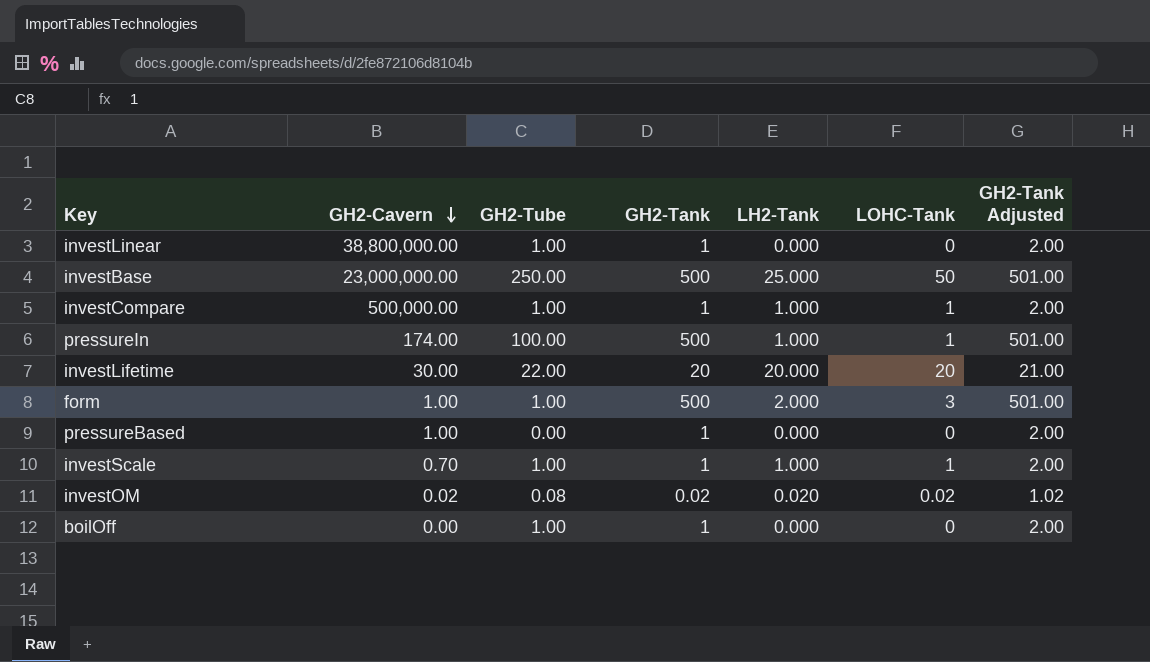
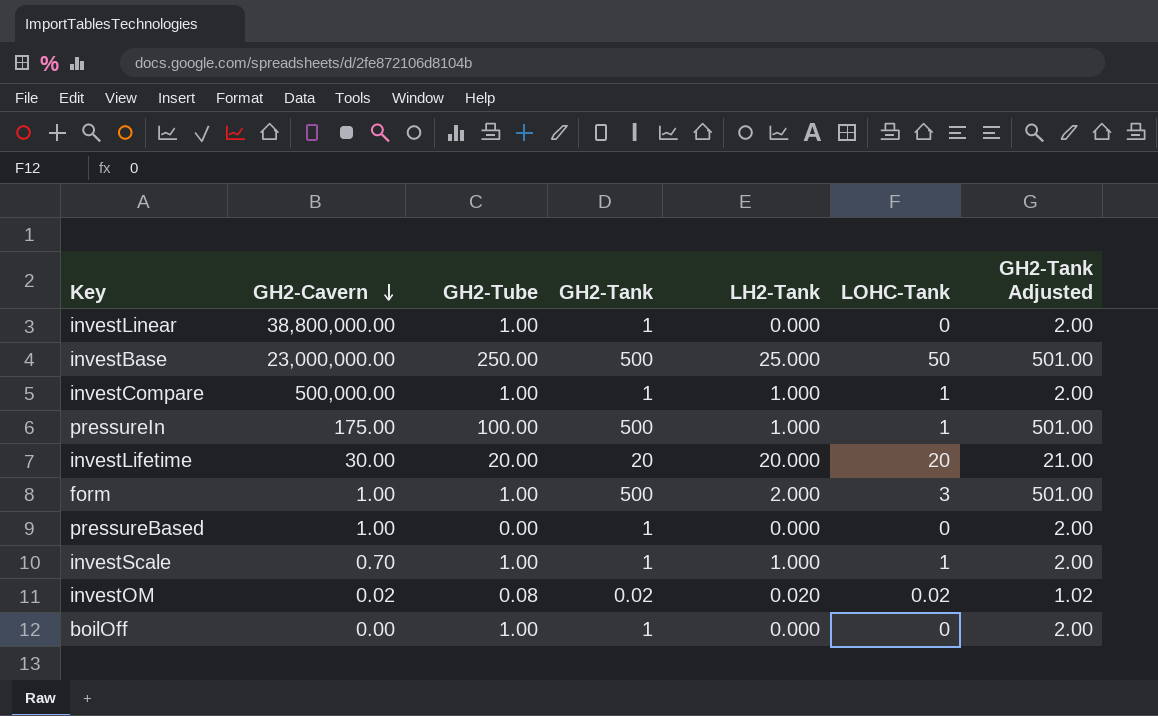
pressureIn | GH2-Cavern: 174.00 -> 175.00
investLifetime | GH2-Tube: 22.00 -> 20.00

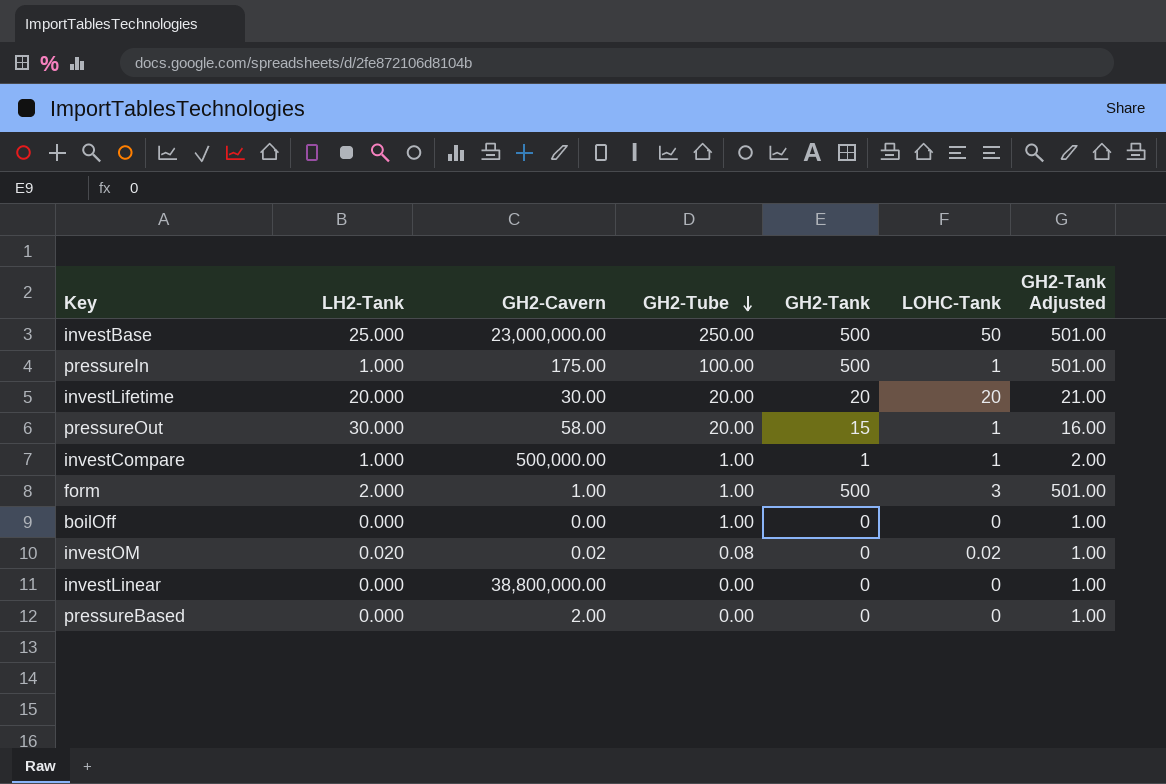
row order: GH2-Cavern descending -> GH2-Tube descending
column LH2-Tank | position: 5 -> 2
row investScale: 0.70 | 1.00 | 1 | 1.000 | 1 | 2.00 -> none
row pressureOut: none -> 30.000 | 58.00 | 20.00 | 15 | 1 | 16.00
boilOff | GH2-Tank: 1 -> 0
boilOff | GH2-Tank Adjusted: 2.00 -> 1.00
investOM | GH2-Tank: 0.02 -> 0
investOM | GH2-Tank Adjusted: 1.02 -> 1.00
investLinear | GH2-Tube: 1.00 -> 0.00
investLinear | GH2-Tank: 1 -> 0
investLinear | GH2-Tank Adjusted: 2.00 -> 1.00
pressureBased | GH2-Cavern: 1.00 -> 2.00
pressureBased | GH2-Tank: 1 -> 0
pressureBased | GH2-Tank Adjusted: 2.00 -> 1.00

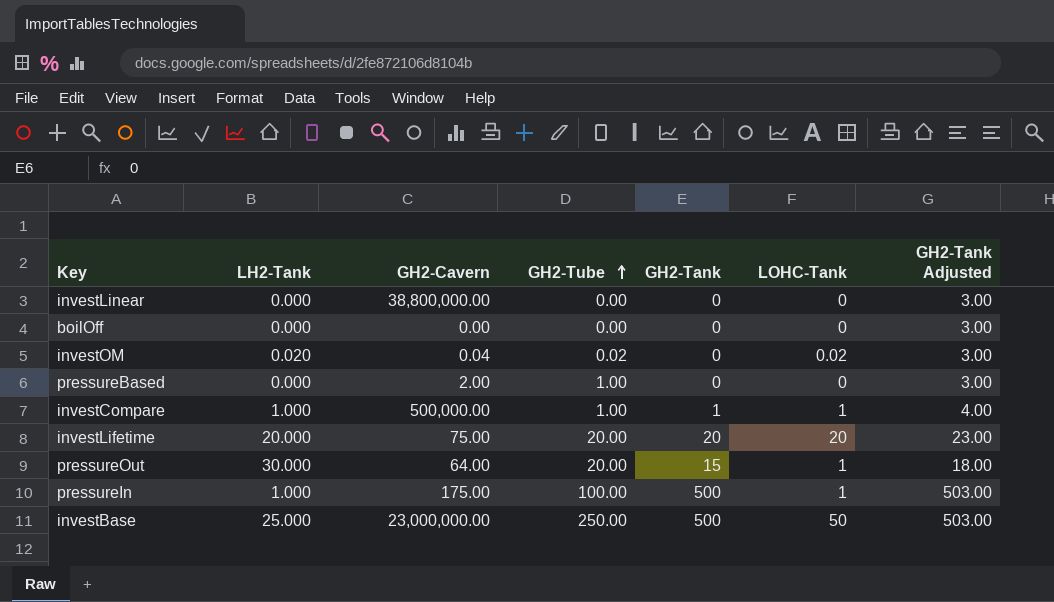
row order: GH2-Tube descending -> GH2-Tube ascending
column GH2-Tank Adjusted | formula: [GH2-Tank] + 1 -> [GH2-Tank] + 3
row form: 2.000 | 1.00 | 1.00 | 500 | 3 | 501.00 -> none
boilOff | GH2-Tube: 1.00 -> 0.00
investOM | GH2-Cavern: 0.02 -> 0.04
investOM | GH2-Tube: 0.08 -> 0.02
pressureBased | GH2-Tube: 0.00 -> 1.00
investLifetime | GH2-Cavern: 30.00 -> 75.00
pressureOut | GH2-Cavern: 58.00 -> 64.00

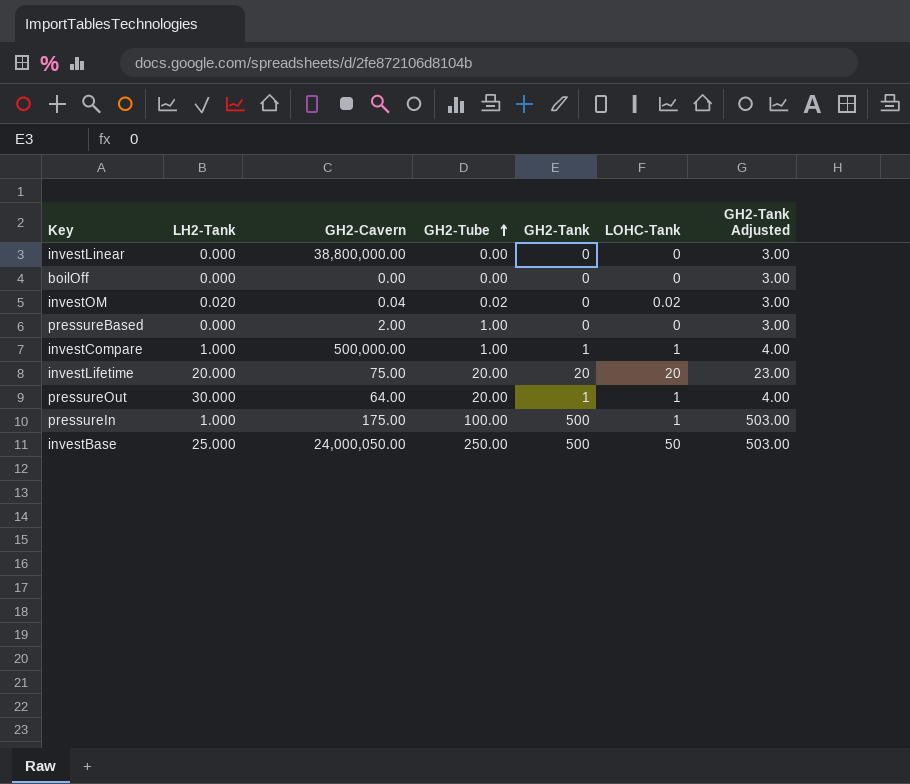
pressureOut | GH2-Tank: 15 -> 1
pressureOut | GH2-Tank Adjusted: 18.00 -> 4.00
investBase | GH2-Cavern: 23,000,000.00 -> 24,000,050.00

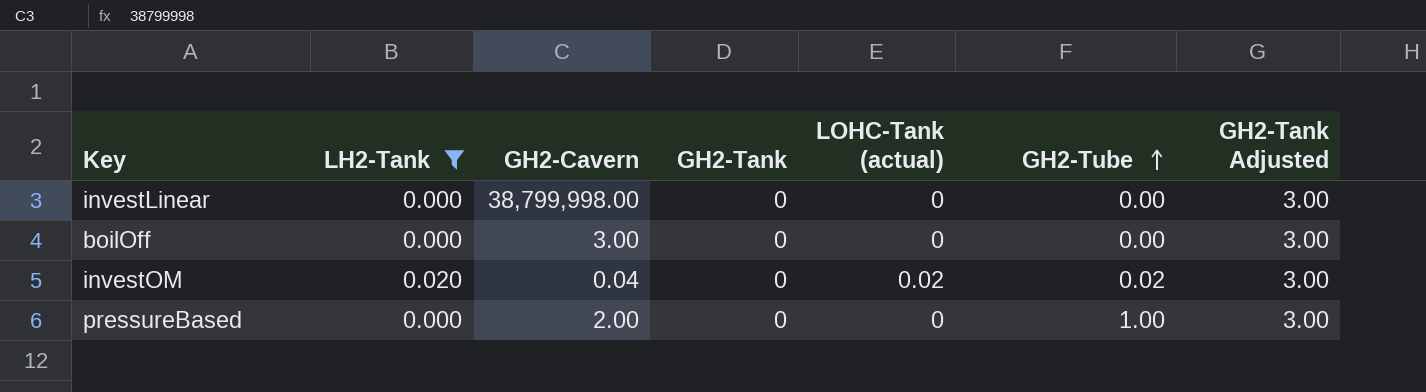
filter: none -> LH2-Tank <= 0.020
column name: LOHC-Tank -> LOHC-Tank (actual)
column GH2-Tube | position: 4 -> 6
investLinear | GH2-Cavern: 38,800,000.00 -> 38,799,998.00
boilOff | GH2-Cavern: 0.00 -> 3.00

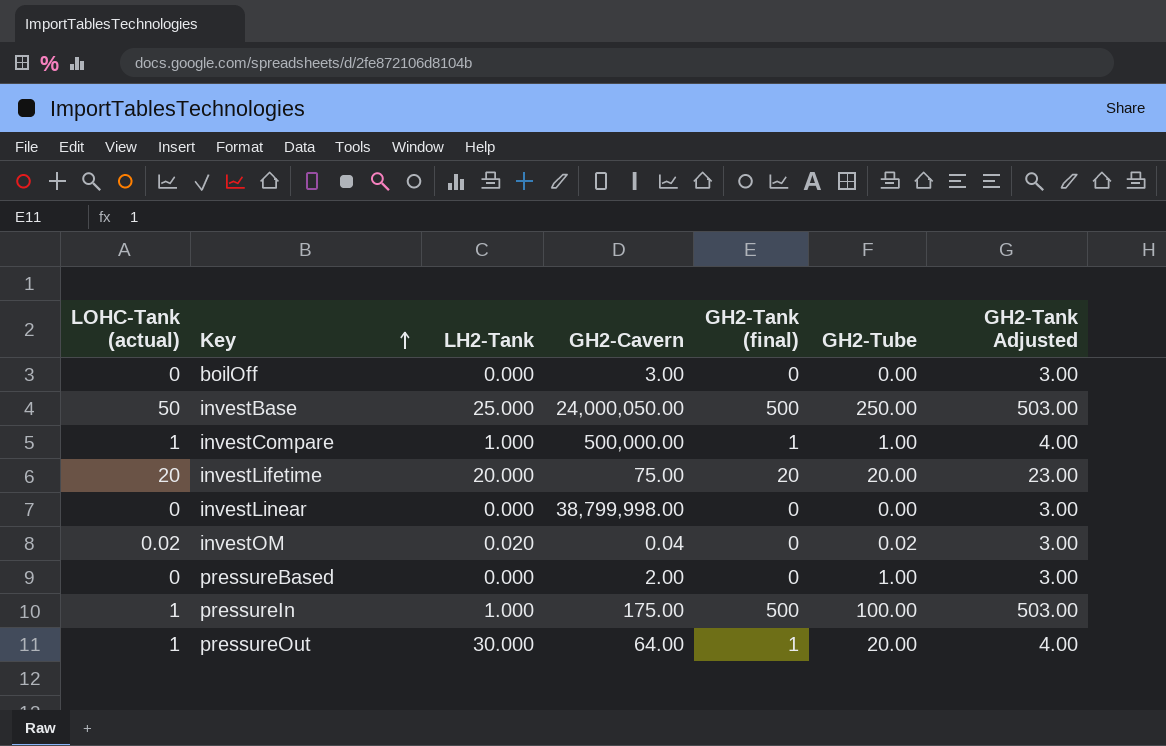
filter: LH2-Tank <= 0.020 -> none
row order: GH2-Tube ascending -> Key ascending
column LOHC-Tank (actual) | position: 5 -> 1
column name: GH2-Tank -> GH2-Tank (final)

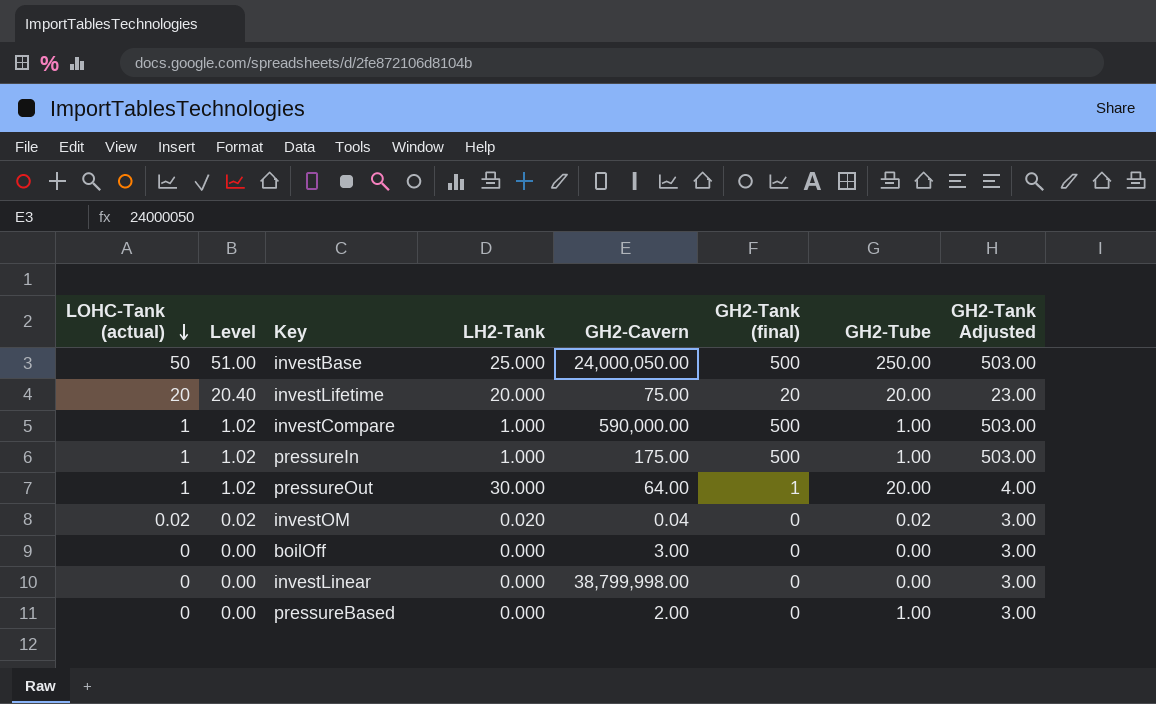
row order: Key ascending -> LOHC-Tank (actual) descending
column Level | formula: none -> [LOHC-Tank (actual)] * 1.02
investCompare | GH2-Cavern: 500,000.00 -> 590,000.00
investCompare | GH2-Tank (final): 1 -> 500
investCompare | GH2-Tank Adjusted: 4.00 -> 503.00
pressureIn | GH2-Tube: 100.00 -> 1.00

